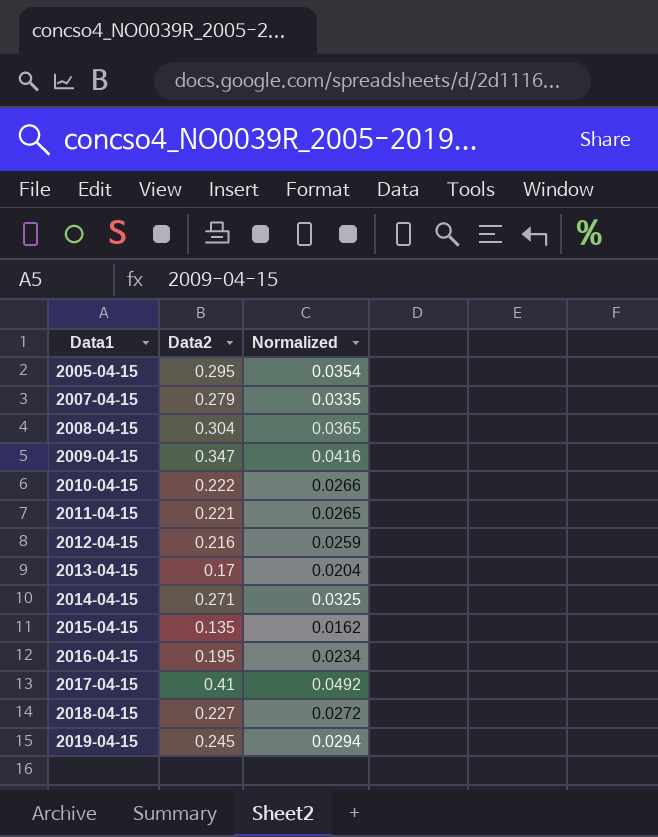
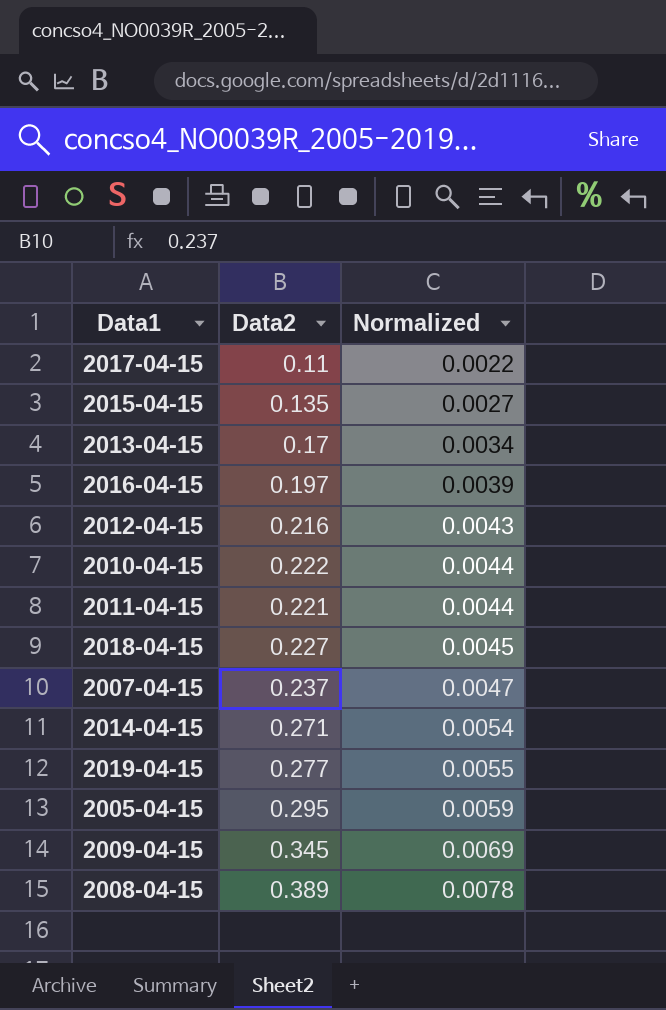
row order: Data1 ascending -> Normalized ascending
column Normalized | formula: [Data2] * 0.12 -> [Data2] * 0.02
2017-04-15 | Data2: 0.41 -> 0.11
2016-04-15 | Data2: 0.195 -> 0.197
2007-04-15 | Data2: 0.279 -> 0.237
2019-04-15 | Data2: 0.245 -> 0.277
2009-04-15 | Data2: 0.347 -> 0.345
2008-04-15 | Data2: 0.304 -> 0.389

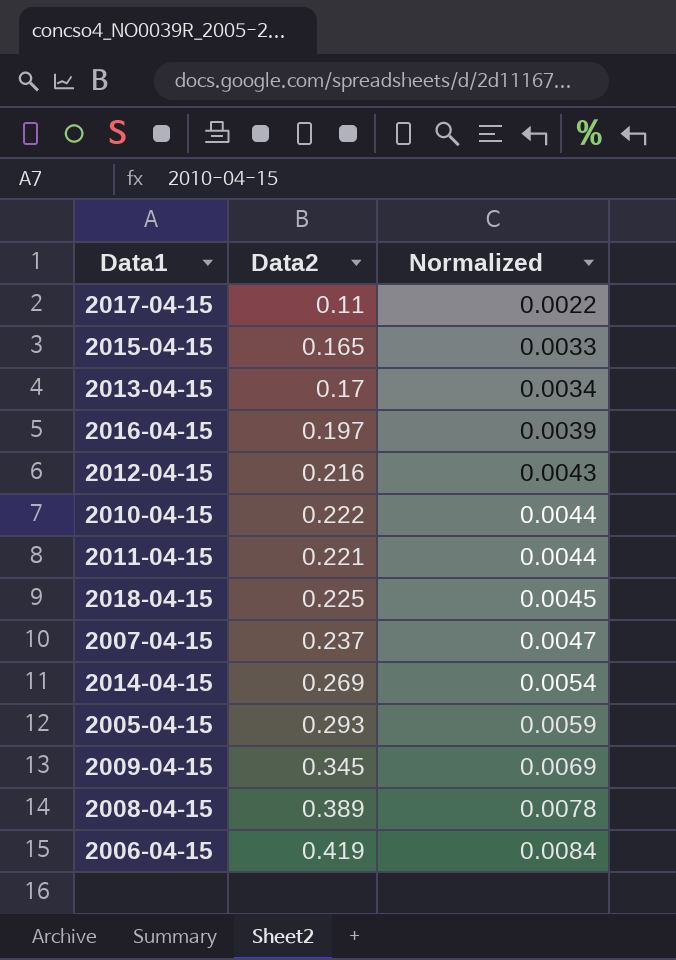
row 2019-04-15: 0.277 | 0.0055 -> none
2015-04-15 | Data2: 0.135 -> 0.165
2015-04-15 | Normalized: 0.0027 -> 0.0033
2018-04-15 | Data2: 0.227 -> 0.225
2014-04-15 | Data2: 0.271 -> 0.269
2005-04-15 | Data2: 0.295 -> 0.293
row 2006-04-15: none -> 0.419 | 0.0084

